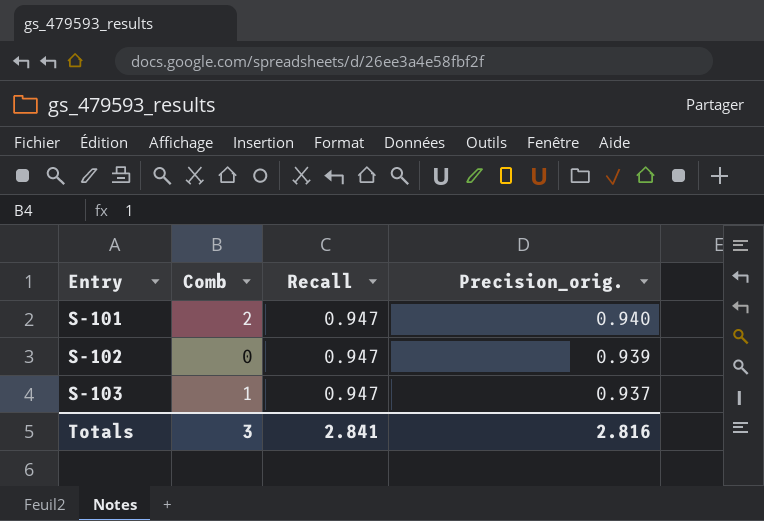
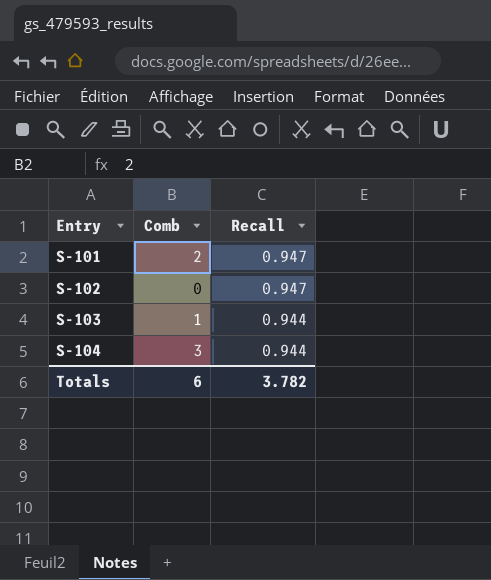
column Precision_orig. | position: 4 -> none
S-103 | Recall: 0.947 -> 0.944
row S-104: none -> 3 | 0.944
Totals | Comb: 3 -> 6
Totals | Recall: 2.841 -> 3.782

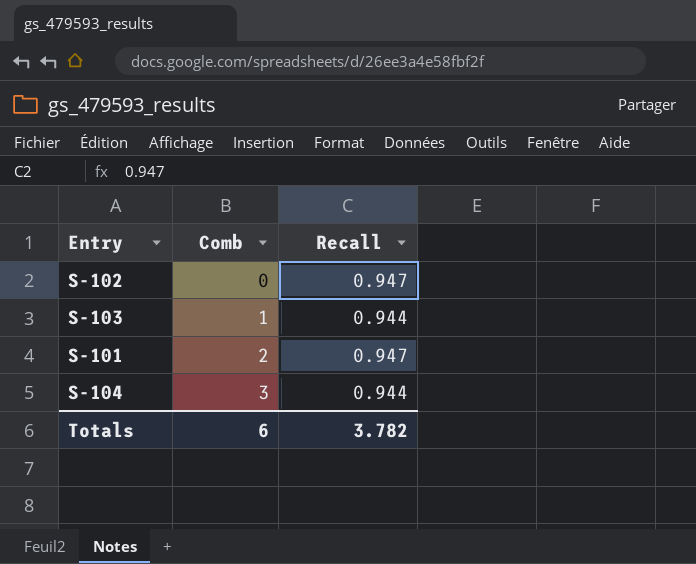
row order: Entry ascending -> Comb ascending

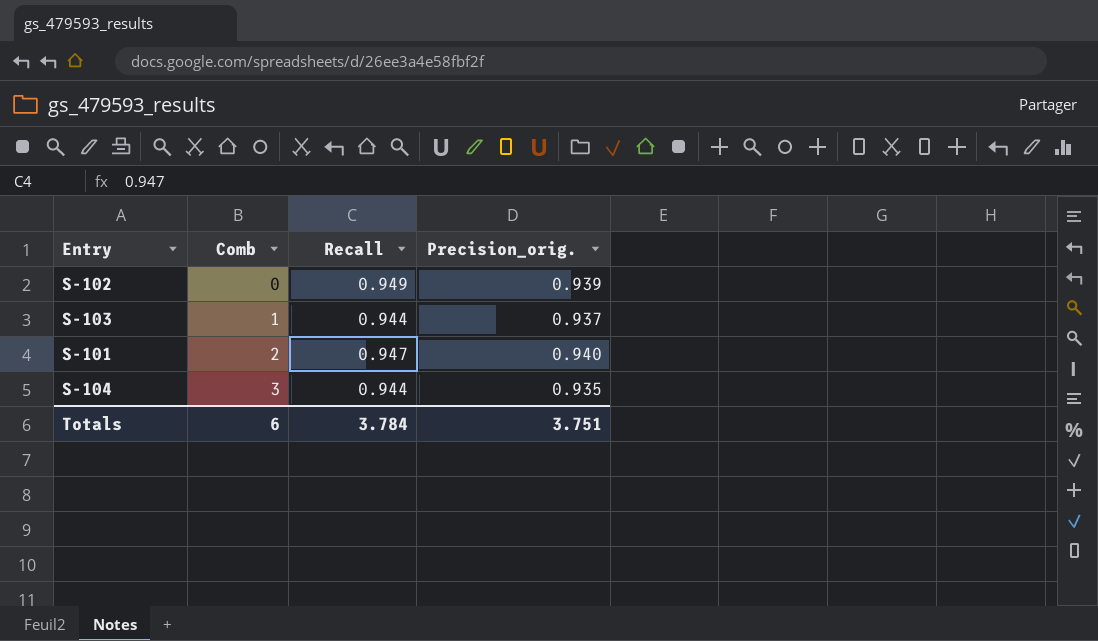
column Precision_orig. | position: none -> 4
S-102 | Recall: 0.947 -> 0.949
Totals | Recall: 3.782 -> 3.784

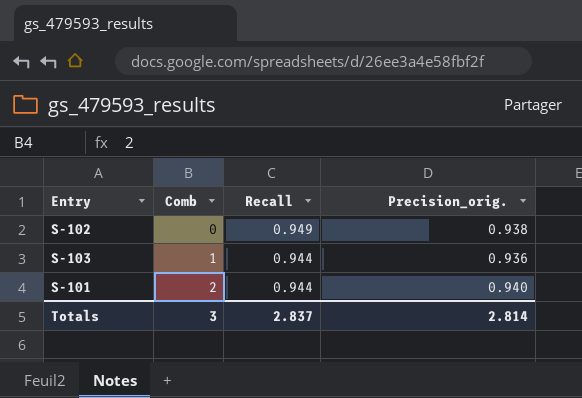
row S-104: 3 | 0.944 | 0.935 -> none
S-102 | Precision_orig.: 0.939 -> 0.938
S-103 | Precision_orig.: 0.937 -> 0.936
S-101 | Recall: 0.947 -> 0.944
Totals | Comb: 6 -> 3
Totals | Recall: 3.784 -> 2.837
Totals | Precision_orig.: 3.751 -> 2.814

